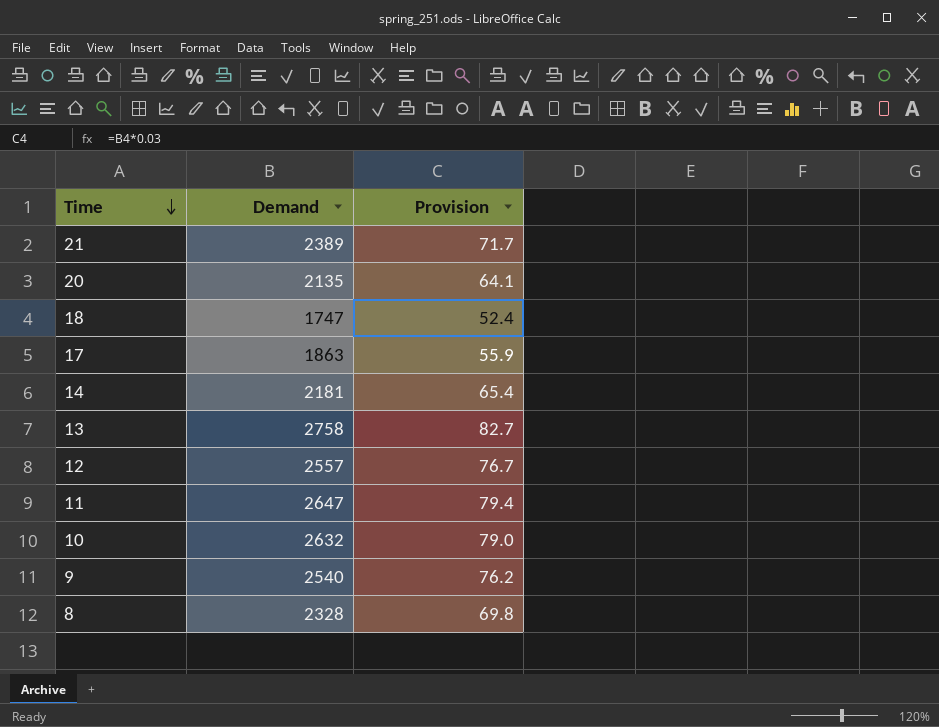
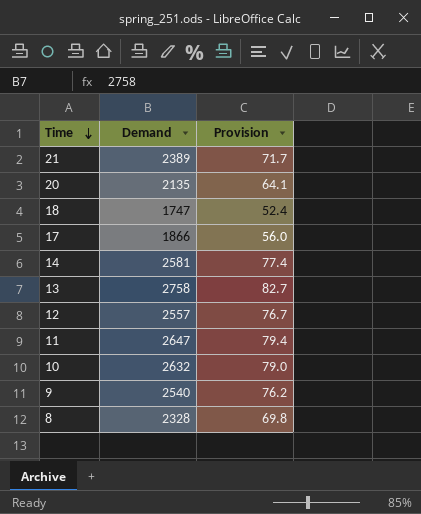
17 | Demand: 1863 -> 1866
17 | Provision: 55.9 -> 56.0
14 | Demand: 2181 -> 2581
14 | Provision: 65.4 -> 77.4

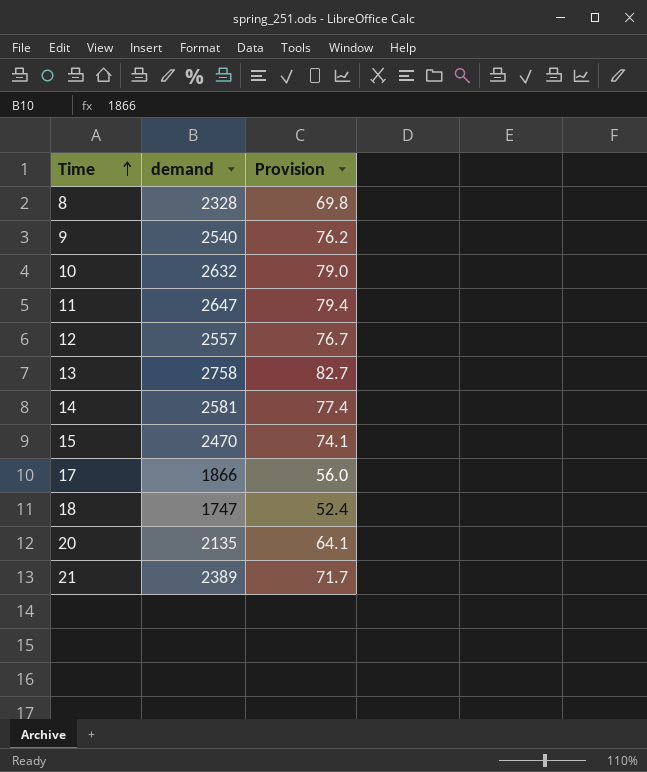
row order: Time descending -> Time ascending
column name: Demand -> demand
row 15: none -> 2470 | 74.1

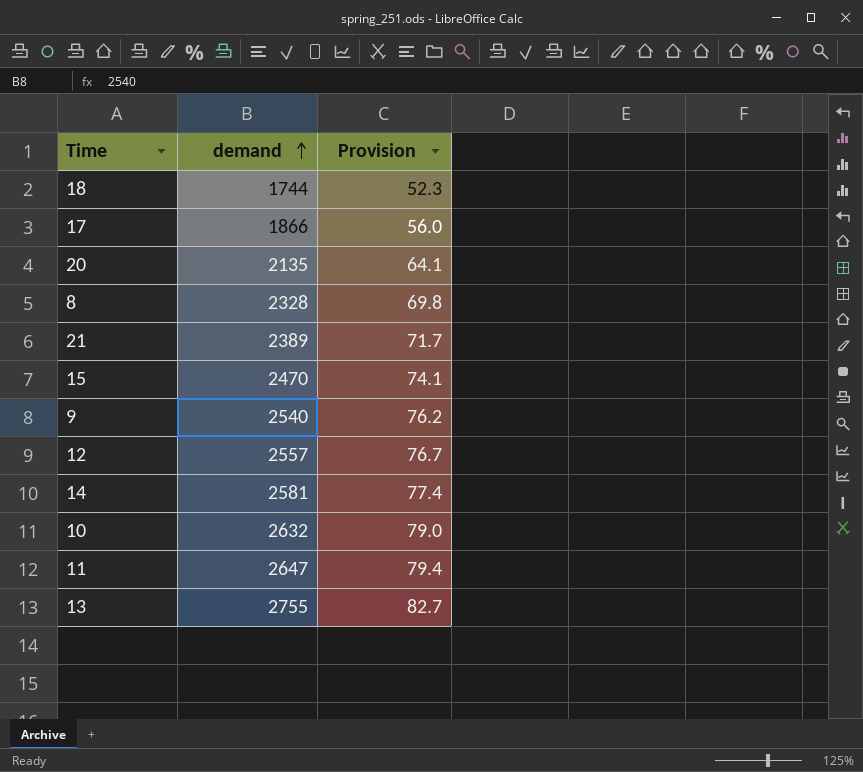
row order: Time ascending -> demand ascending
18 | demand: 1747 -> 1744
18 | Provision: 52.4 -> 52.3
13 | demand: 2758 -> 2755

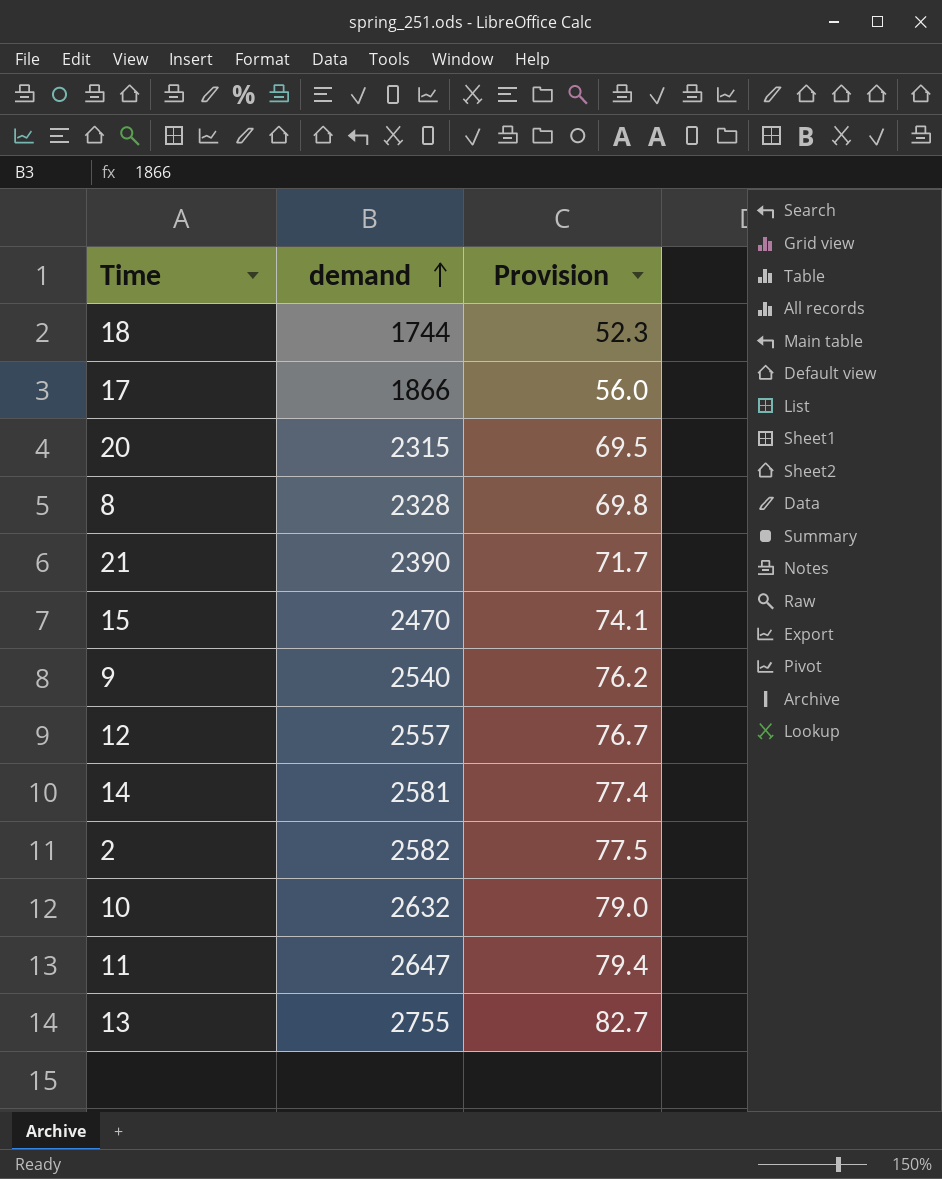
20 | demand: 2135 -> 2315
20 | Provision: 64.1 -> 69.5
21 | demand: 2389 -> 2390
row 2: none -> 2582 | 77.5

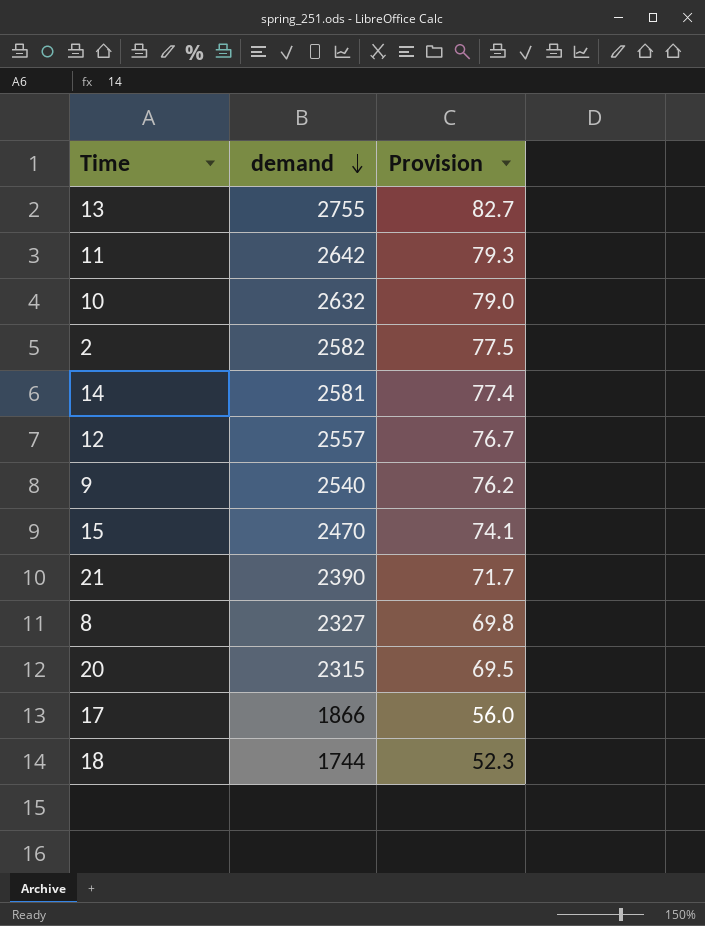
row order: demand ascending -> demand descending
11 | demand: 2647 -> 2642
11 | Provision: 79.4 -> 79.3
8 | demand: 2328 -> 2327

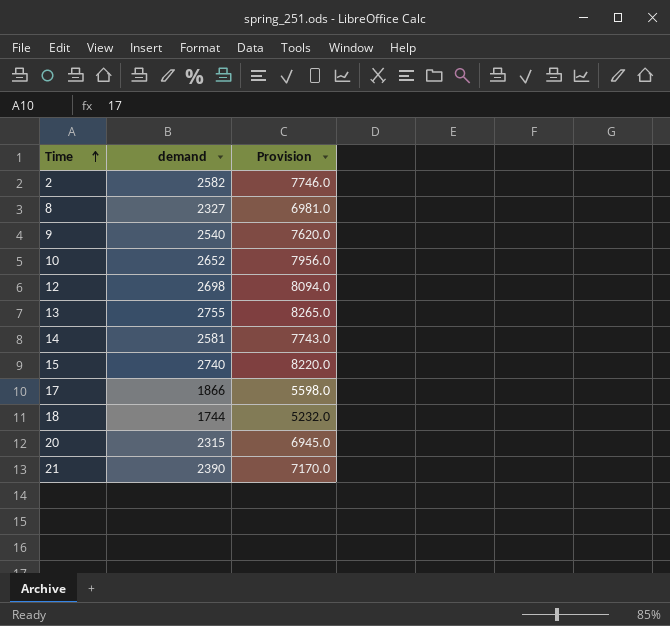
row order: demand descending -> Time ascending
column Provision | formula: [demand] * 0.03 -> [demand] * 3
row 11: 2642 | 79.3 -> none
10 | demand: 2632 -> 2652
12 | demand: 2557 -> 2698
15 | demand: 2470 -> 2740

